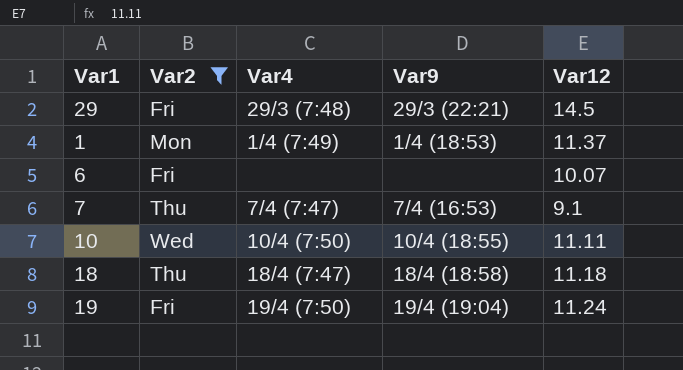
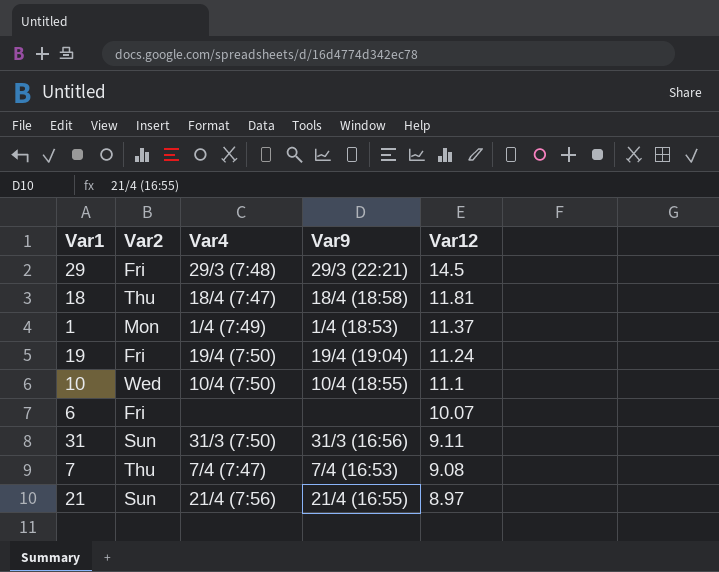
filter: Var2 != Sun -> none
row order: none -> Var12 descending
18 | Var12: 11.18 -> 11.81
10 | Var12: 11.11 -> 11.1
7 | Var12: 9.1 -> 9.08

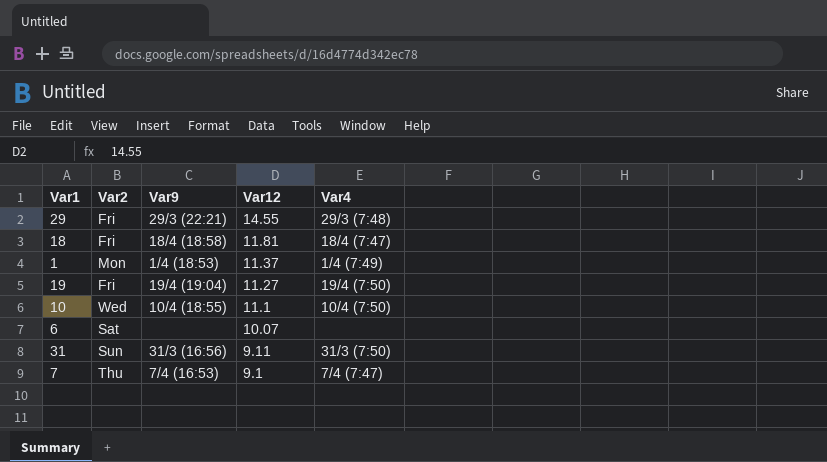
column Var4 | position: 3 -> 5
row 21: Sun | 21/4 (7:56) | 21/4 (16:55) | 8.97 -> none
29 | Var12: 14.5 -> 14.55
18 | Var2: Thu -> Fri
19 | Var12: 11.24 -> 11.27
6 | Var2: Fri -> Sat
7 | Var12: 9.08 -> 9.1

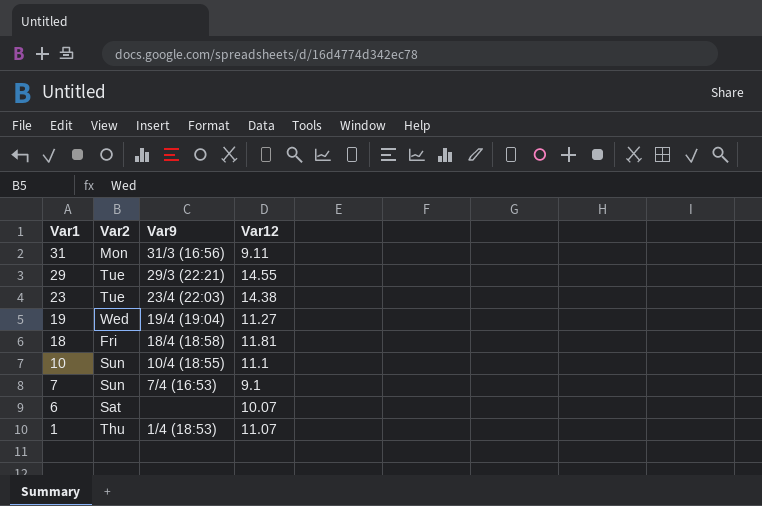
row order: Var12 descending -> Var1 descending
column Var4 | position: 5 -> none
31 | Var2: Sun -> Mon
29 | Var2: Fri -> Tue
row 23: none -> Tue | 23/4 (22:03) | 14.38
19 | Var2: Fri -> Wed
10 | Var2: Wed -> Sun
7 | Var2: Thu -> Sun
1 | Var2: Mon -> Thu
1 | Var12: 11.37 -> 11.07

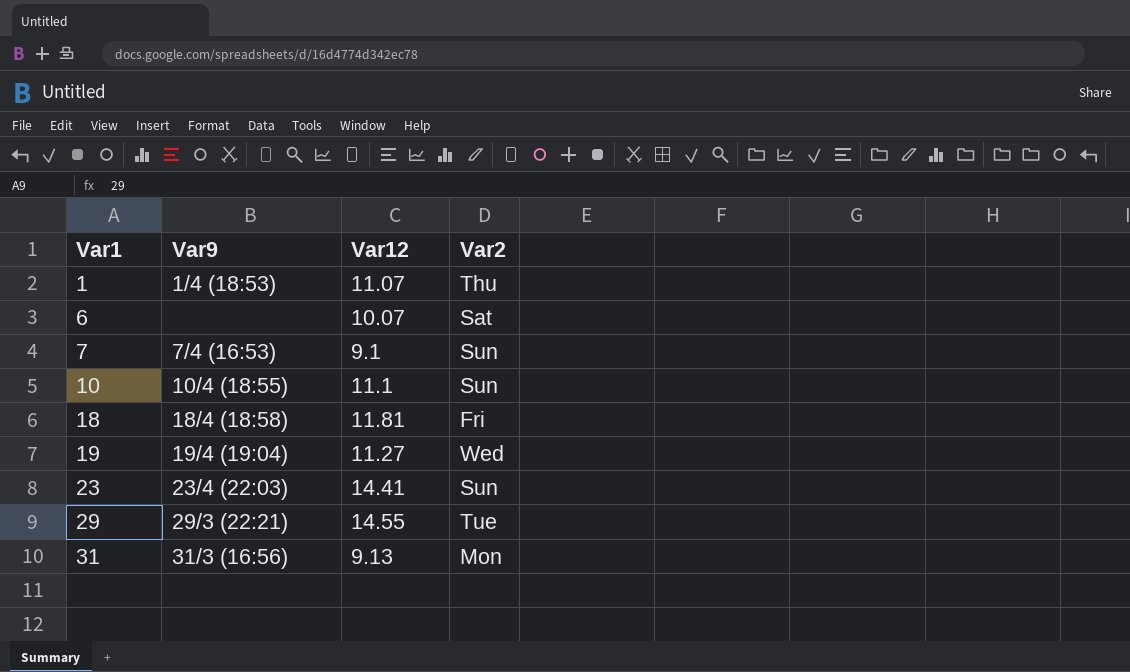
row order: Var1 descending -> Var1 ascending
column Var2 | position: 2 -> 4
23 | Var12: 14.38 -> 14.41
23 | Var2: Tue -> Sun
31 | Var12: 9.11 -> 9.13

